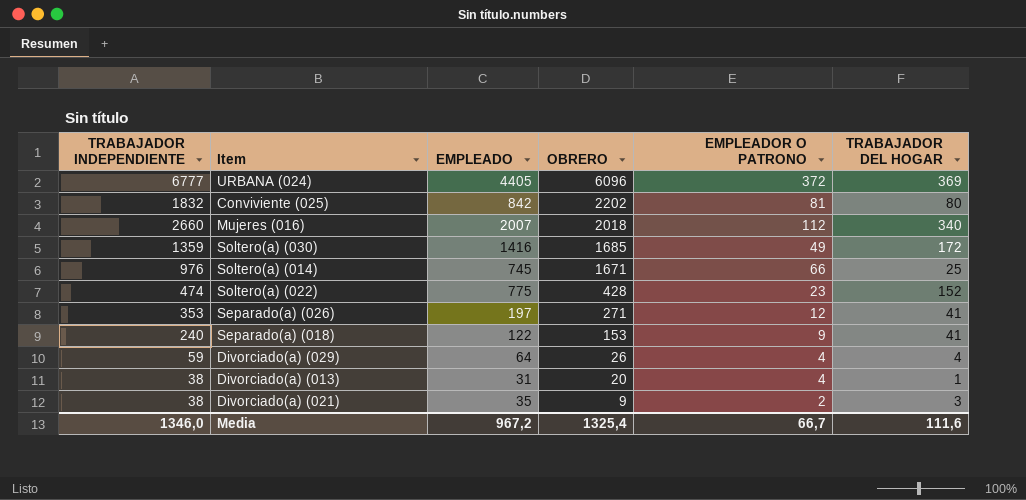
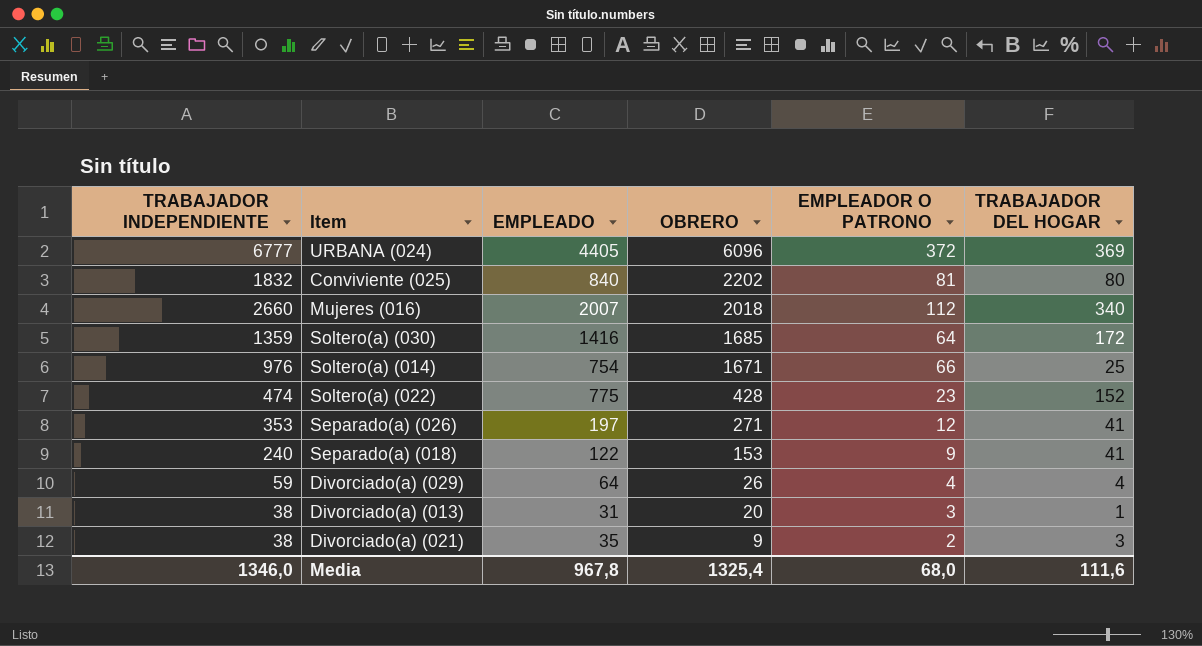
Conviviente (025) | EMPLEADO: 842 -> 840
Soltero(a) (030) | EMPLEADOR O PATRONO: 49 -> 64
Soltero(a) (014) | EMPLEADO: 745 -> 754
Divorciado(a) (013) | EMPLEADOR O PATRONO: 4 -> 3
Media | EMPLEADO: 967,2 -> 967,8
Media | EMPLEADOR O PATRONO: 66,7 -> 68,0

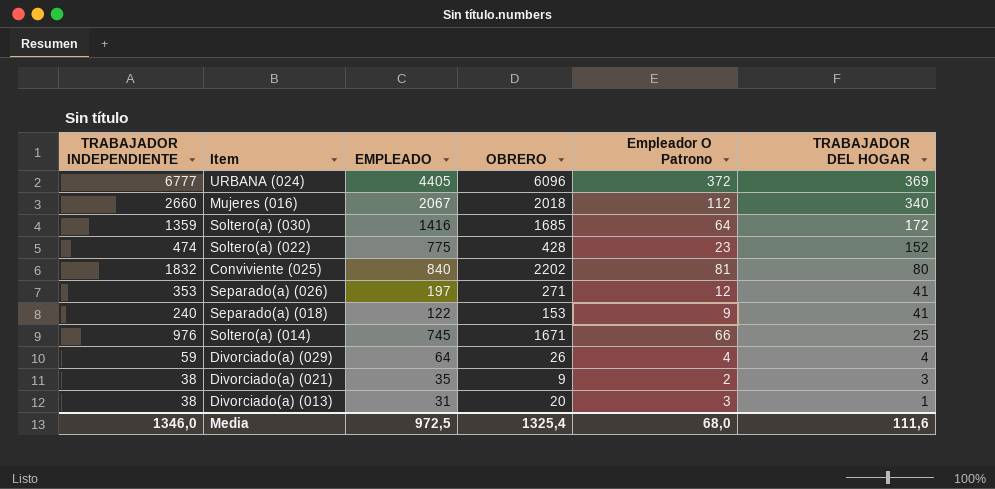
row order: OBRERO descending -> TRABAJADOR DEL HOGAR descending
column name: EMPLEADOR O PATRONO -> Empleador O Patrono
Mujeres (016) | EMPLEADO: 2007 -> 2067
Soltero(a) (014) | EMPLEADO: 754 -> 745
Media | EMPLEADO: 967,8 -> 972,5

